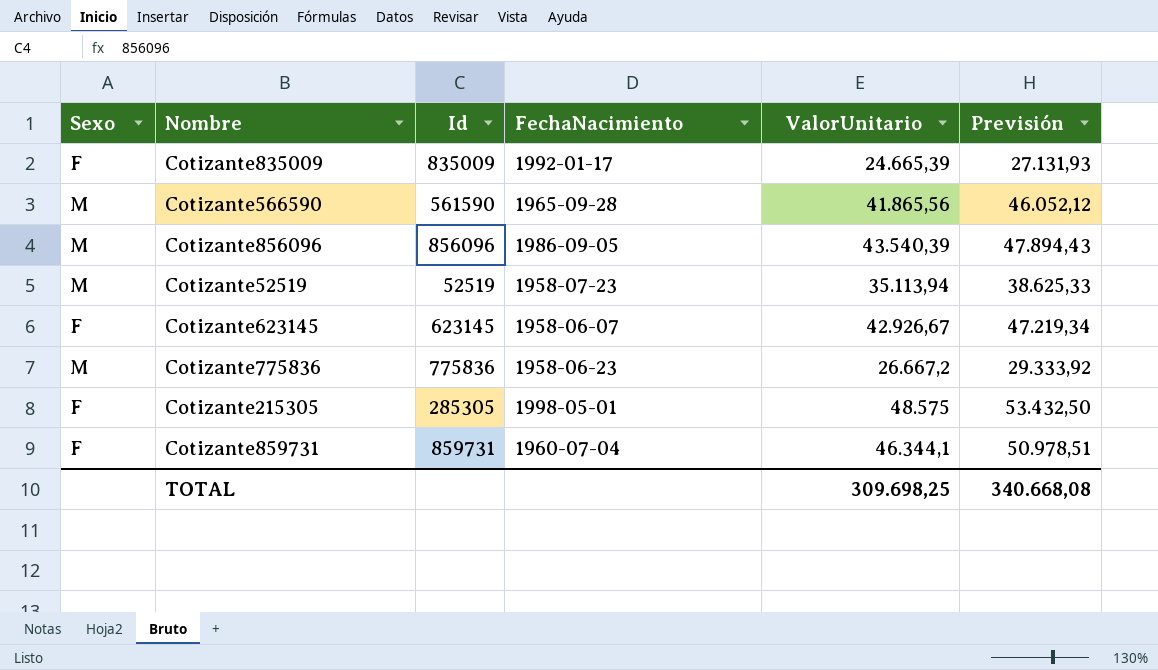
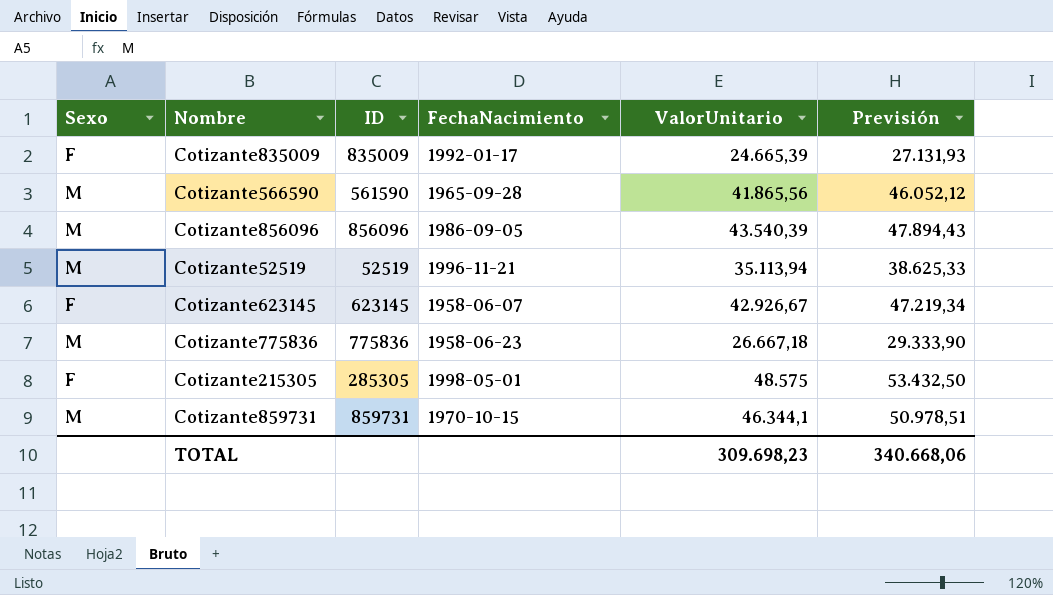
column name: Id -> ID
Cotizante52519 | FechaNacimiento: 1958-07-23 -> 1996-11-21
Cotizante775836 | ValorUnitario: 26.667,2 -> 26.667,18
Cotizante775836 | Previsión: 29.333,92 -> 29.333,90
Cotizante859731 | Sexo: F -> M
Cotizante859731 | FechaNacimiento: 1960-07-04 -> 1970-10-15
TOTAL | ValorUnitario: 309.698,25 -> 309.698,23
TOTAL | Previsión: 340.668,08 -> 340.668,06

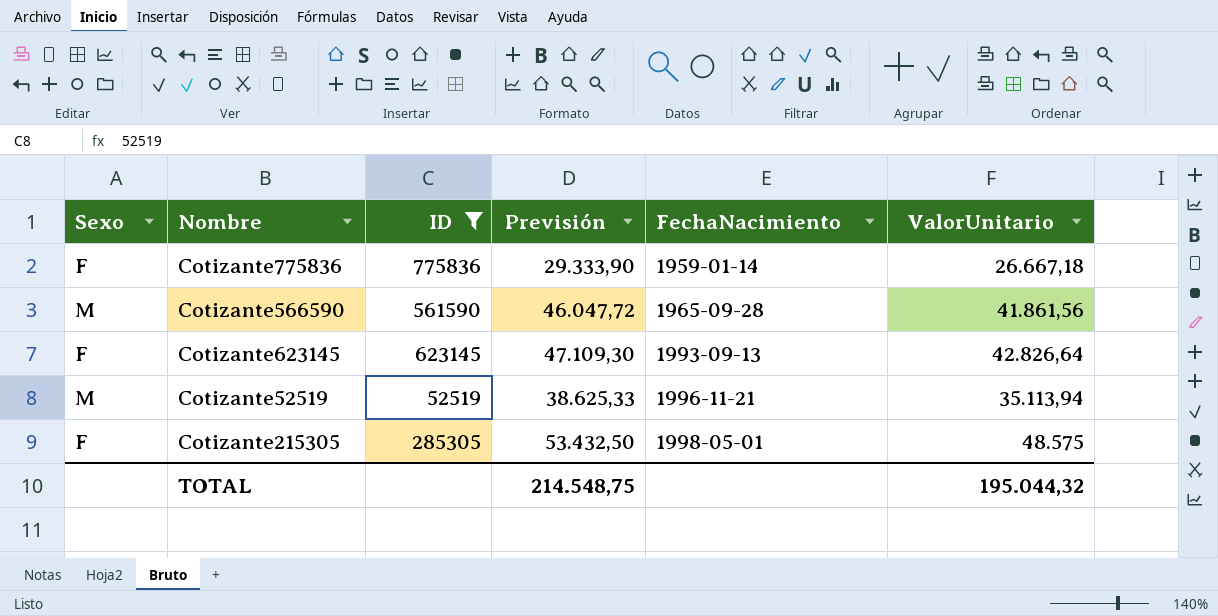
filter: none -> ID <= 775836
row order: none -> FechaNacimiento ascending
column Previsión | position: 6 -> 4
Cotizante775836 | Sexo: M -> F
Cotizante775836 | FechaNacimiento: 1958-06-23 -> 1959-01-14
Cotizante566590 | Previsión: 46.052,12 -> 46.047,72
Cotizante566590 | ValorUnitario: 41.865,56 -> 41.861,56
Cotizante623145 | Previsión: 47.219,34 -> 47.109,30
Cotizante623145 | FechaNacimiento: 1958-06-07 -> 1993-09-13
Cotizante623145 | ValorUnitario: 42.926,67 -> 42.826,64
TOTAL | Previsión: 340.668,06 -> 214.548,75
TOTAL | ValorUnitario: 309.698,23 -> 195.044,32

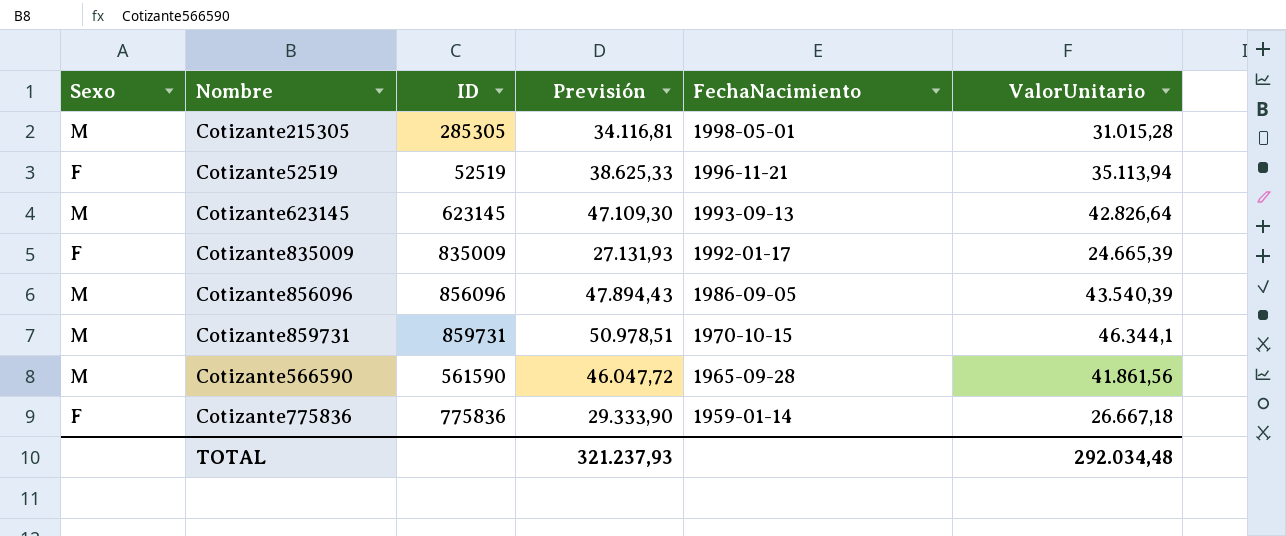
filter: ID <= 775836 -> none
row order: FechaNacimiento ascending -> FechaNacimiento descending
Cotizante215305 | Sexo: F -> M
Cotizante215305 | Previsión: 53.432,50 -> 34.116,81
Cotizante215305 | ValorUnitario: 48.575 -> 31.015,28
Cotizante52519 | Sexo: M -> F
Cotizante623145 | Sexo: F -> M
TOTAL | Previsión: 214.548,75 -> 321.237,93
TOTAL | ValorUnitario: 195.044,32 -> 292.034,48

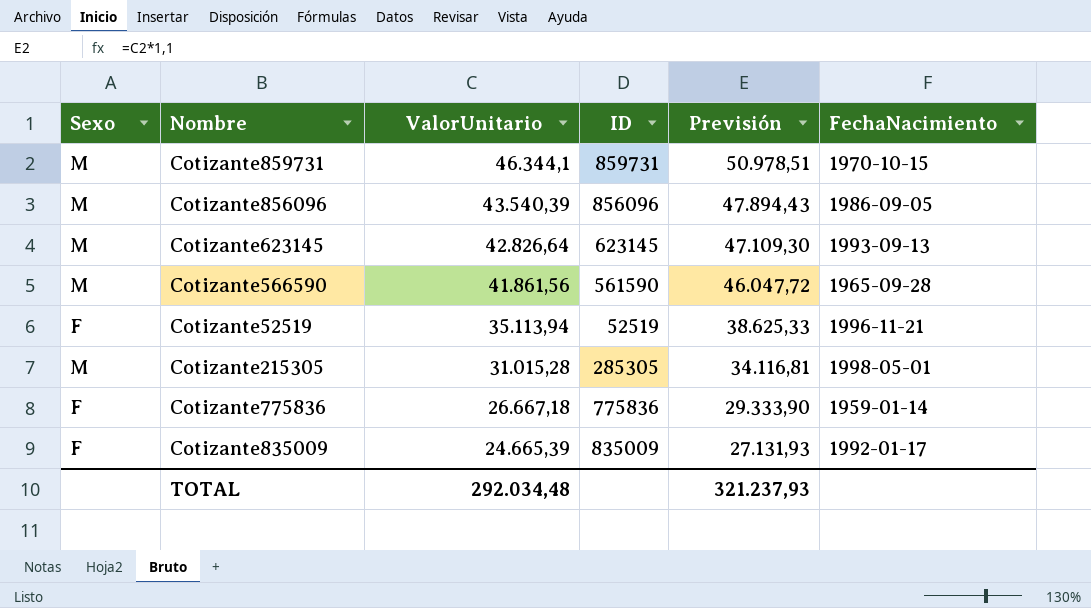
row order: FechaNacimiento descending -> ValorUnitario descending
column ValorUnitario | position: 6 -> 3

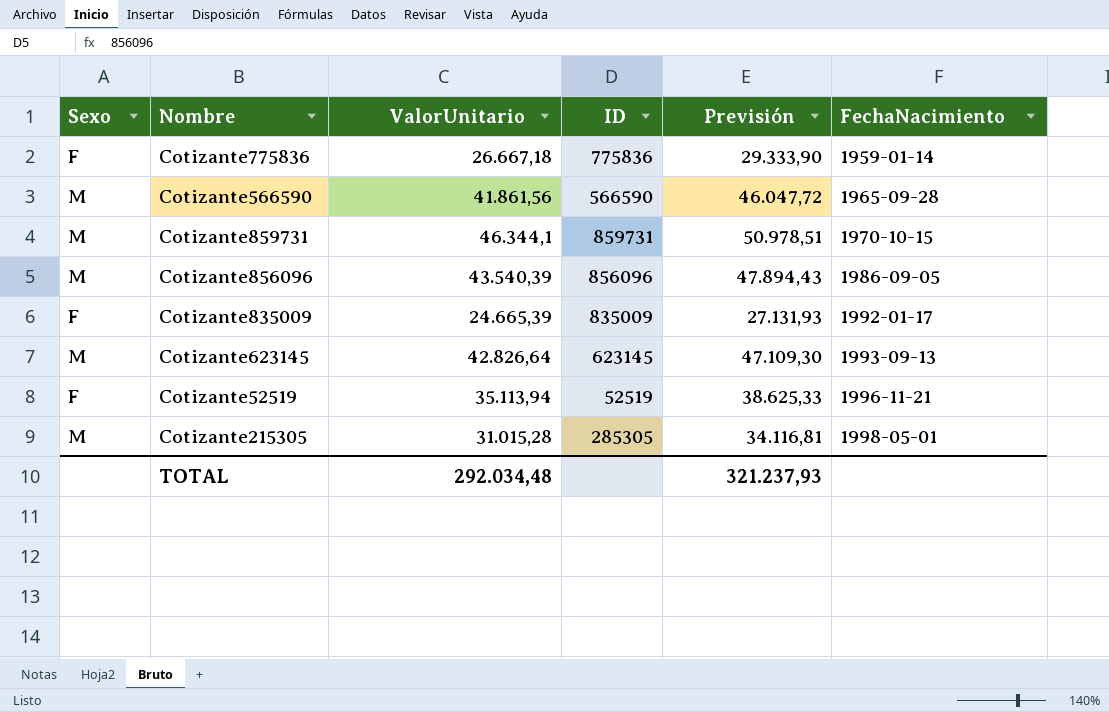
row order: ValorUnitario descending -> FechaNacimiento ascending
Cotizante566590 | ID: 561590 -> 566590

